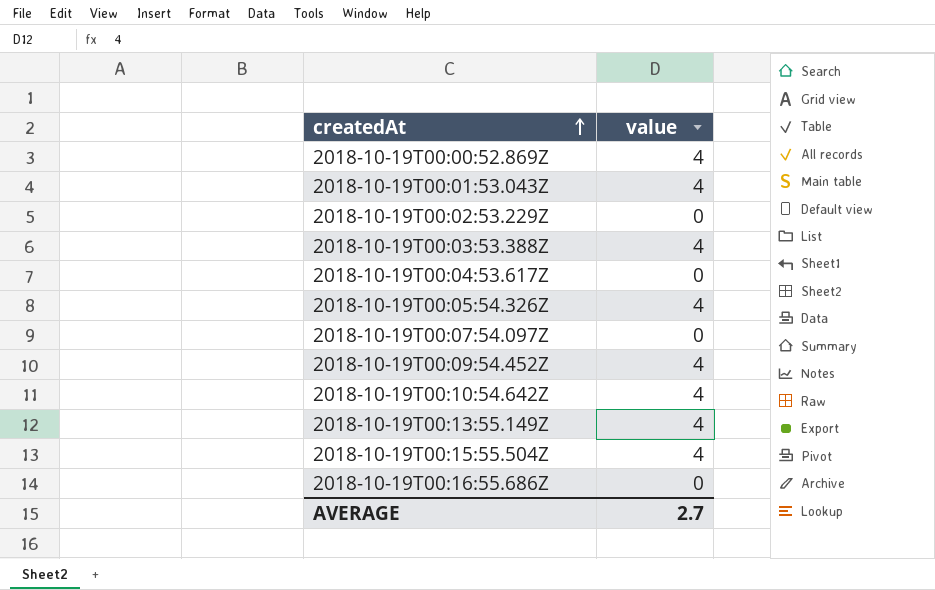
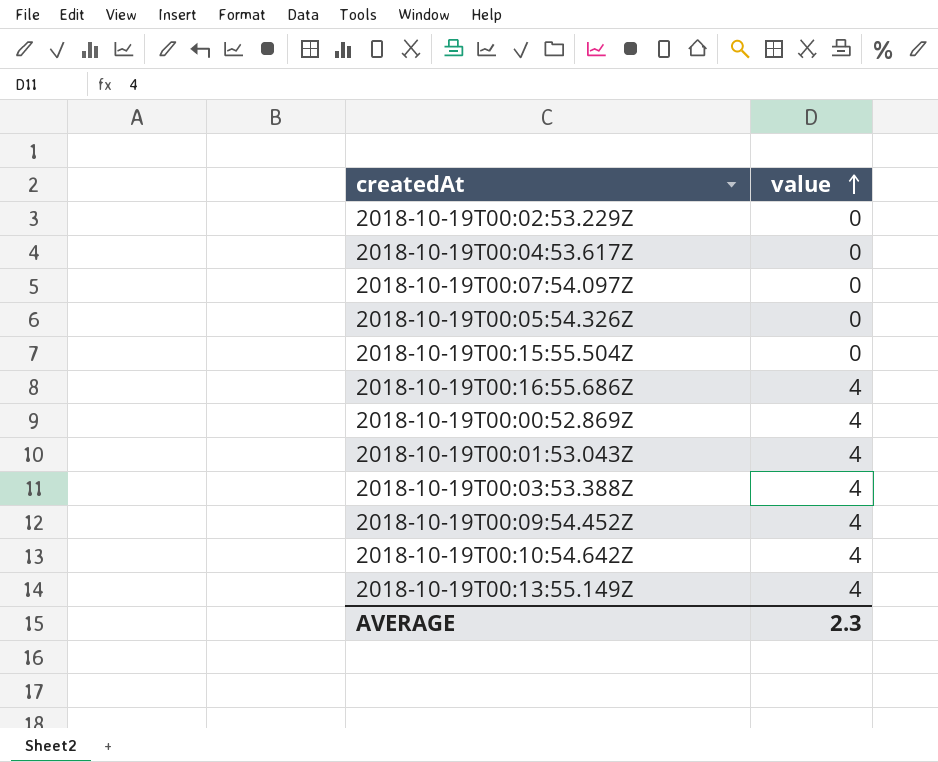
row order: createdAt ascending -> value ascending
2018-10-19T00:05:54.326Z | value: 4 -> 0
2018-10-19T00:15:55.504Z | value: 4 -> 0
2018-10-19T00:16:55.686Z | value: 0 -> 4
AVERAGE | value: 2.7 -> 2.3

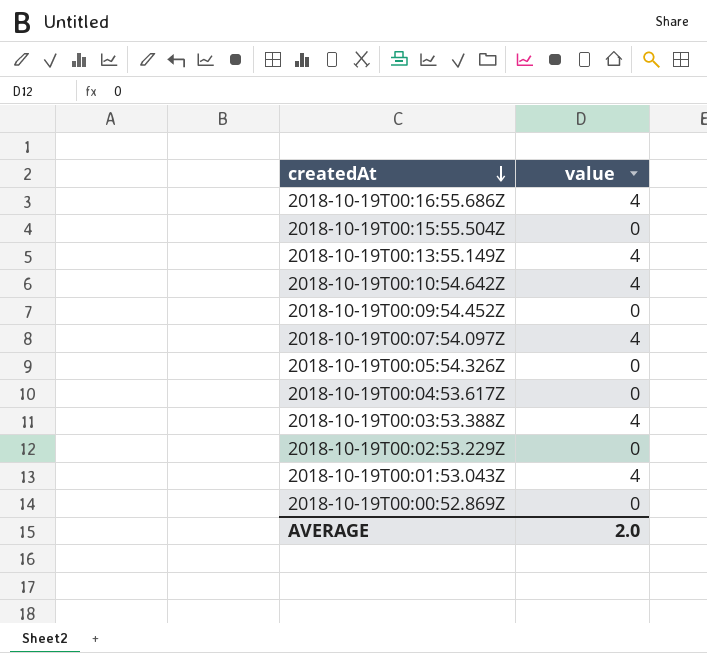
row order: value ascending -> createdAt descending
2018-10-19T00:09:54.452Z | value: 4 -> 0
2018-10-19T00:07:54.097Z | value: 0 -> 4
2018-10-19T00:00:52.869Z | value: 4 -> 0
AVERAGE | value: 2.3 -> 2.0

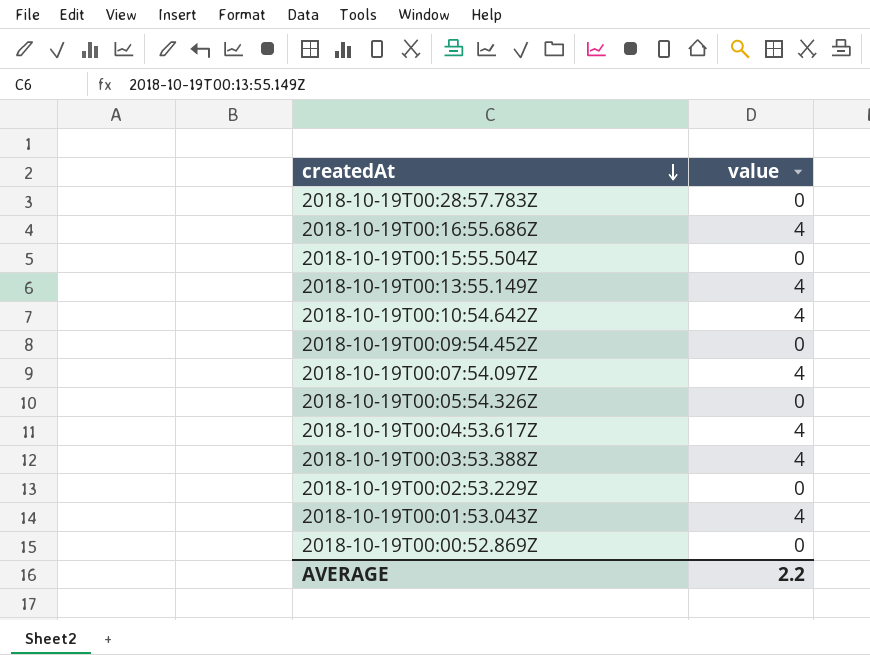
row 2018-10-19T00:28:57.783Z: none -> 0
2018-10-19T00:04:53.617Z | value: 0 -> 4
AVERAGE | value: 2.0 -> 2.2

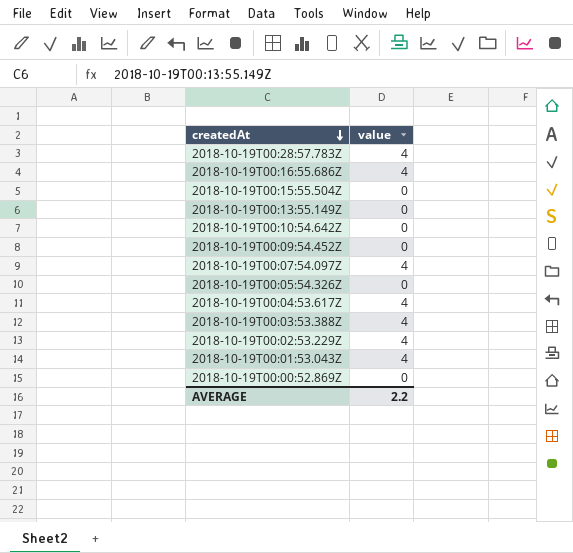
2018-10-19T00:28:57.783Z | value: 0 -> 4
2018-10-19T00:13:55.149Z | value: 4 -> 0
2018-10-19T00:10:54.642Z | value: 4 -> 0
2018-10-19T00:02:53.229Z | value: 0 -> 4

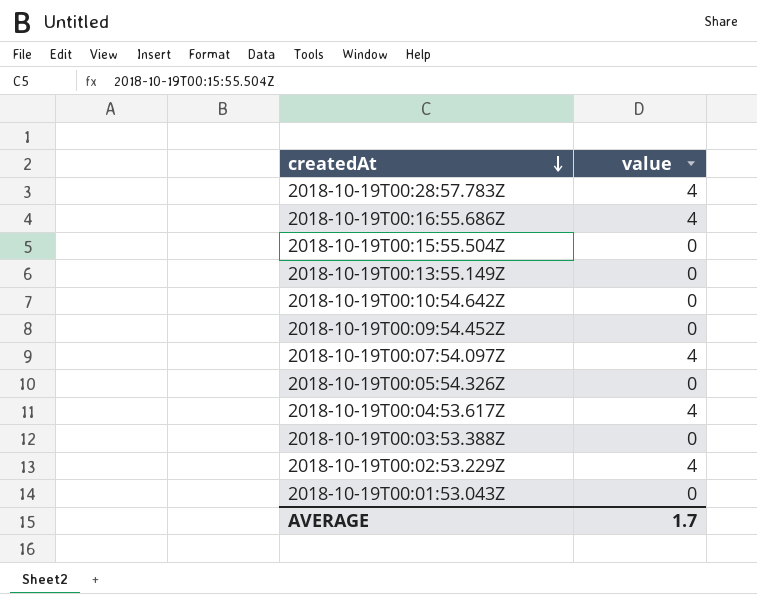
row 2018-10-19T00:00:52.869Z: 0 -> none
2018-10-19T00:03:53.388Z | value: 4 -> 0
2018-10-19T00:01:53.043Z | value: 4 -> 0
AVERAGE | value: 2.2 -> 1.7

